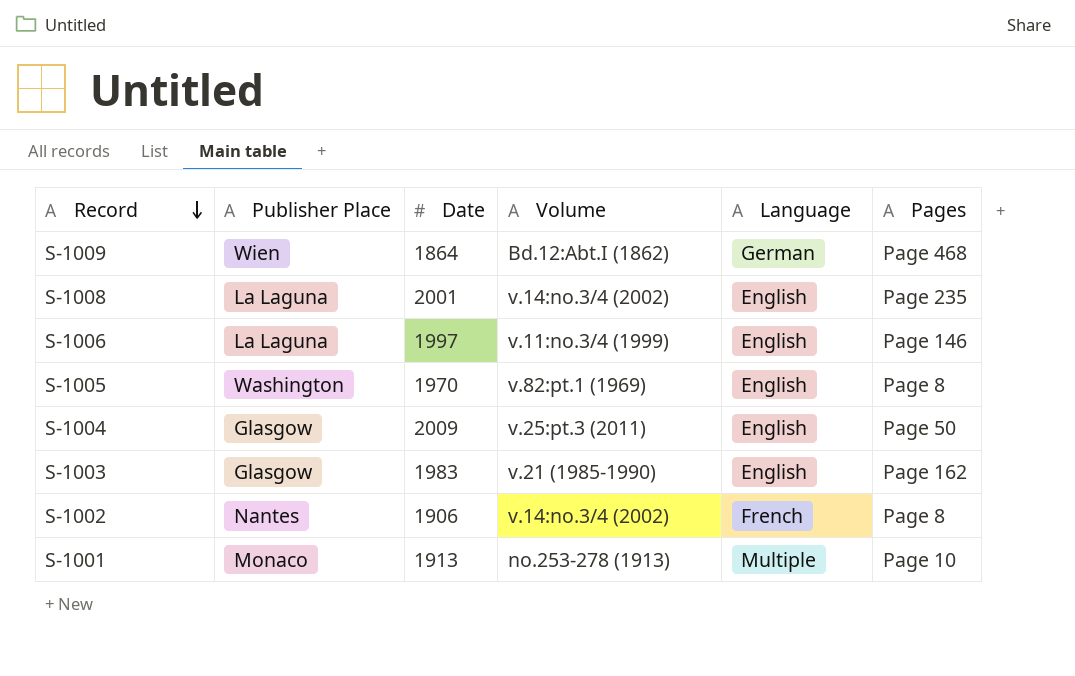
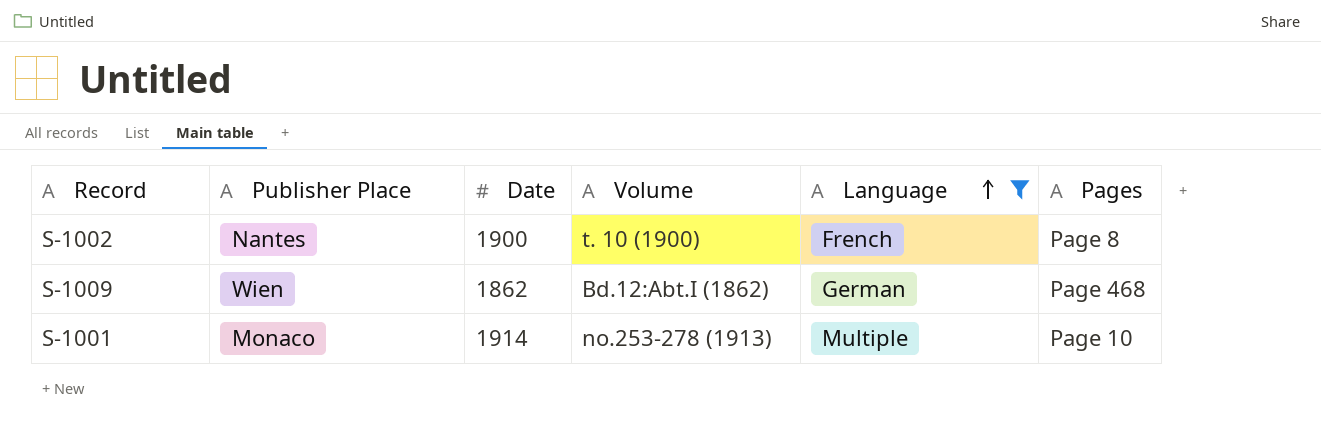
filter: none -> Language != English
row order: Record descending -> Language ascending
S-1002 | Date: 1906 -> 1900
S-1002 | Volume: v.14:no.3/4 (2002) -> t. 10 (1900)
S-1009 | Date: 1864 -> 1862
S-1001 | Date: 1913 -> 1914

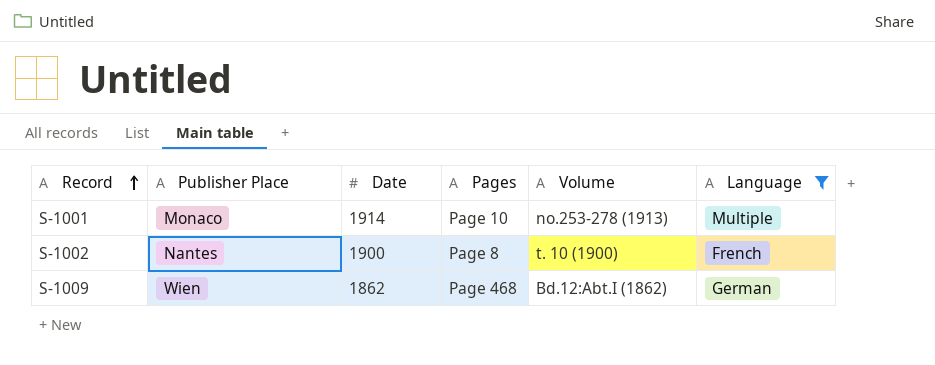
row order: Language ascending -> Record ascending
column Pages | position: 6 -> 4

